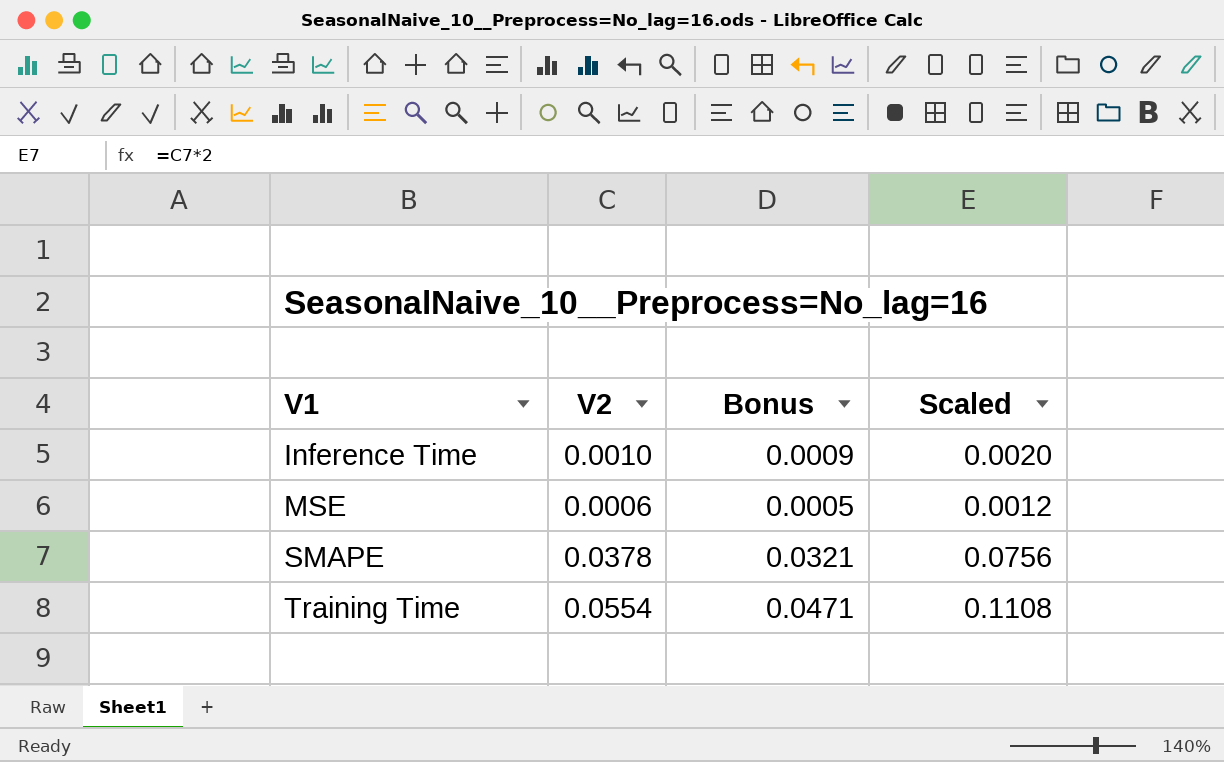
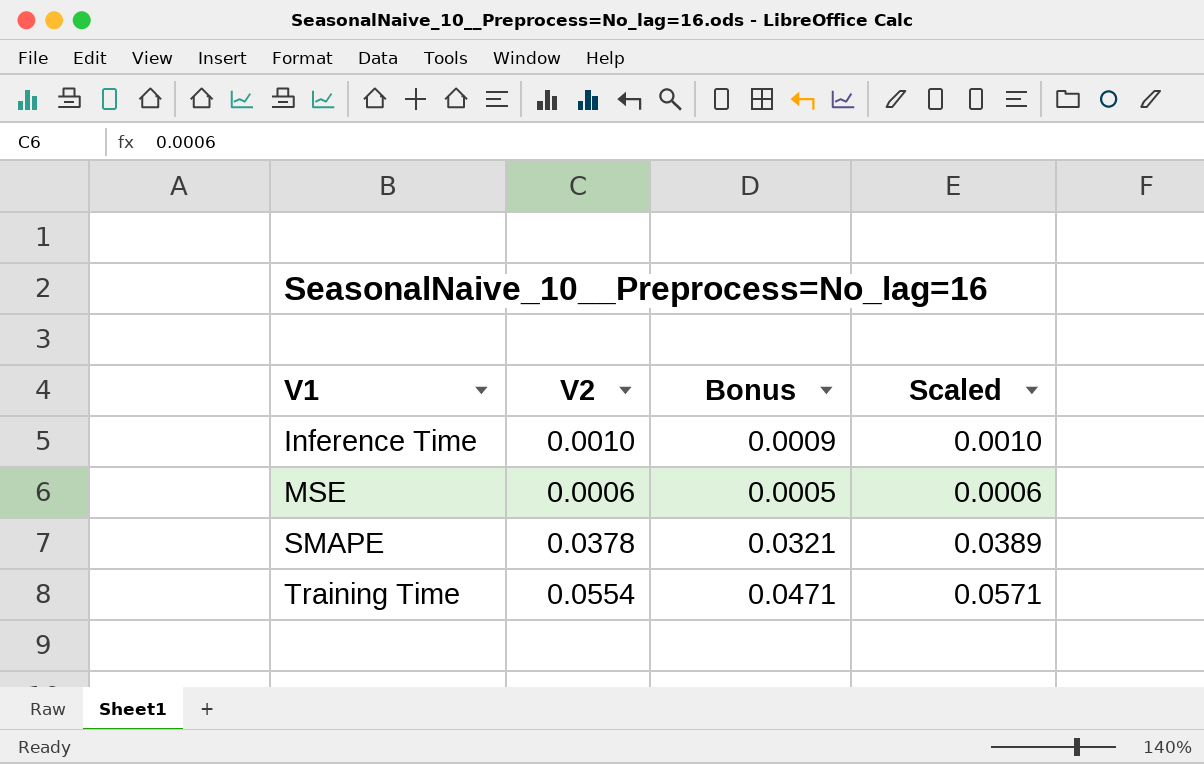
column Scaled | formula: [V2] * 2 -> [V2] * 1.03

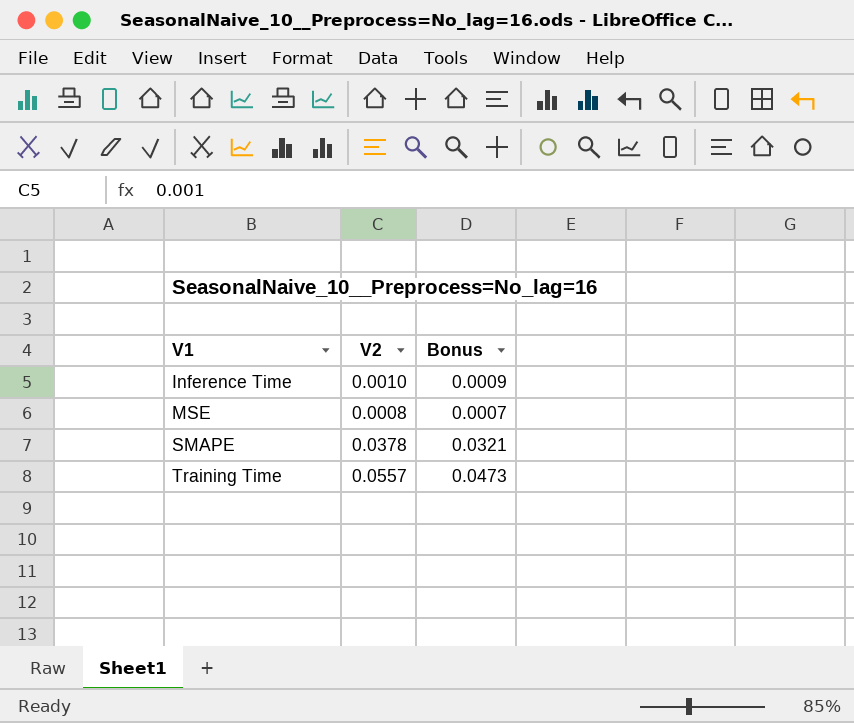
column Scaled | formula: [V2] * 1.03 -> none
MSE | V2: 0.0006 -> 0.0008
MSE | Bonus: 0.0005 -> 0.0007
Training Time | V2: 0.0554 -> 0.0557
Training Time | Bonus: 0.0471 -> 0.0473

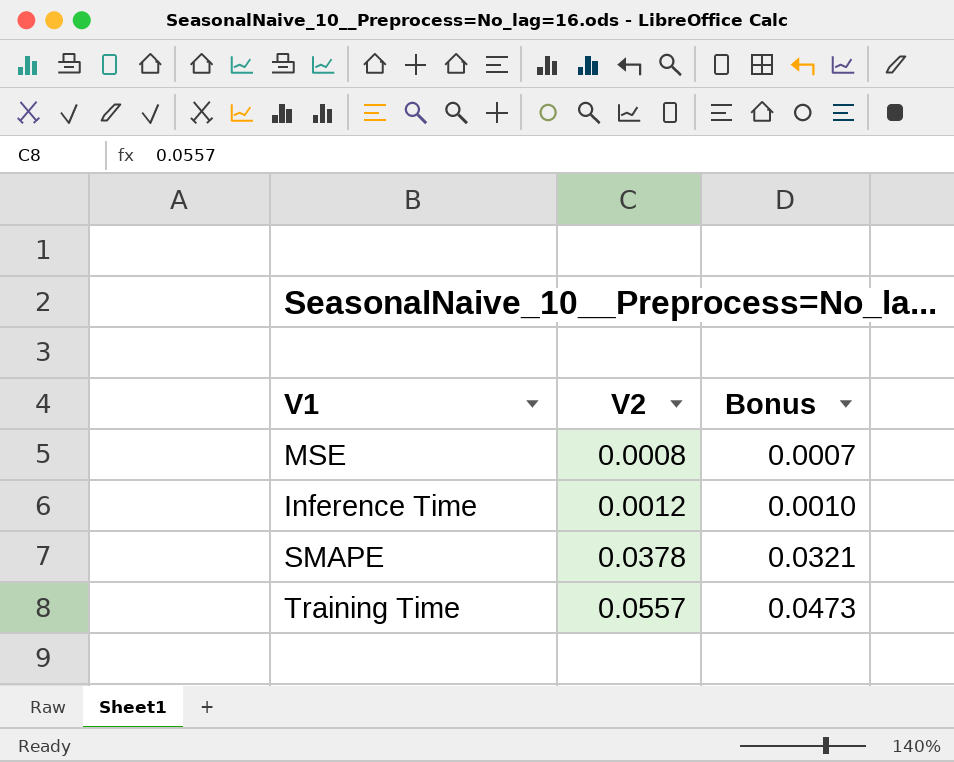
row order: V1 ascending -> V2 ascending
Inference Time | V2: 0.0010 -> 0.0012
Inference Time | Bonus: 0.0009 -> 0.0010

